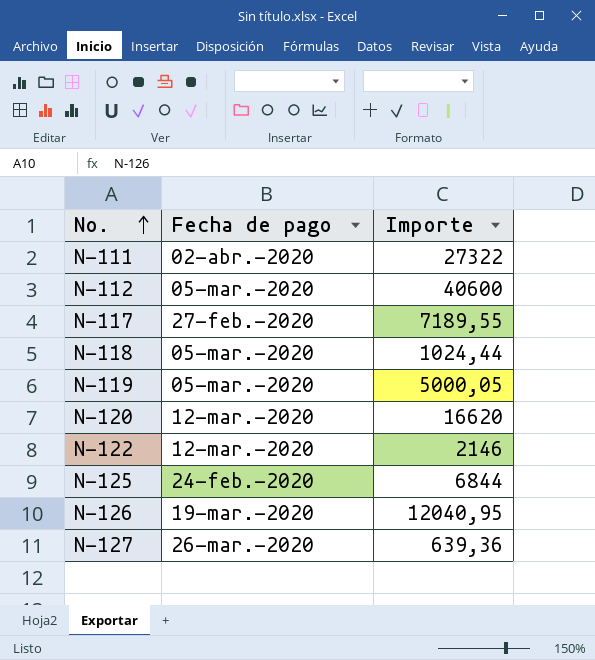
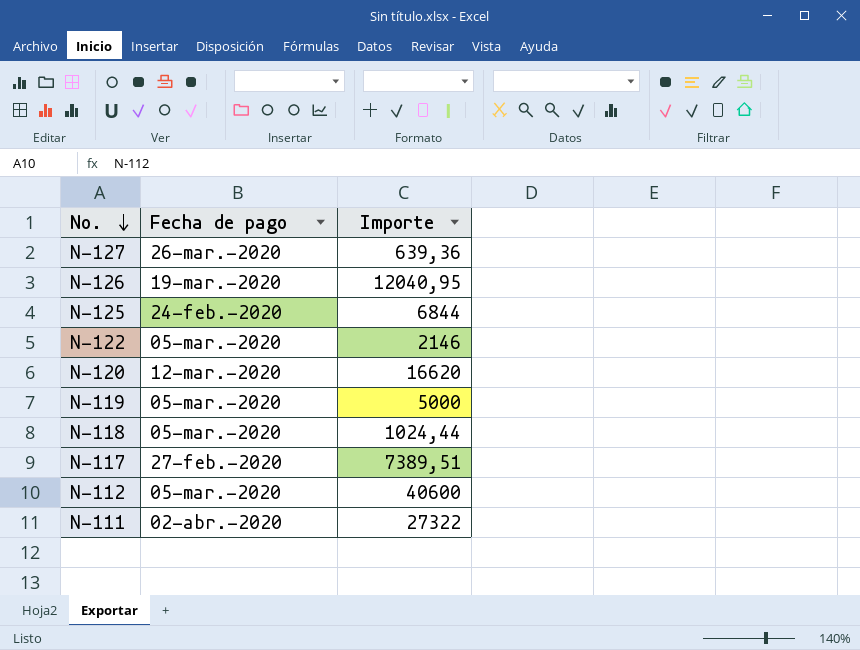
row order: No. ascending -> No. descending
N-122 | Fecha de pago: 12-mar.-2020 -> 05-mar.-2020
N-119 | Importe: 5000,05 -> 5000
N-117 | Importe: 7189,55 -> 7389,51

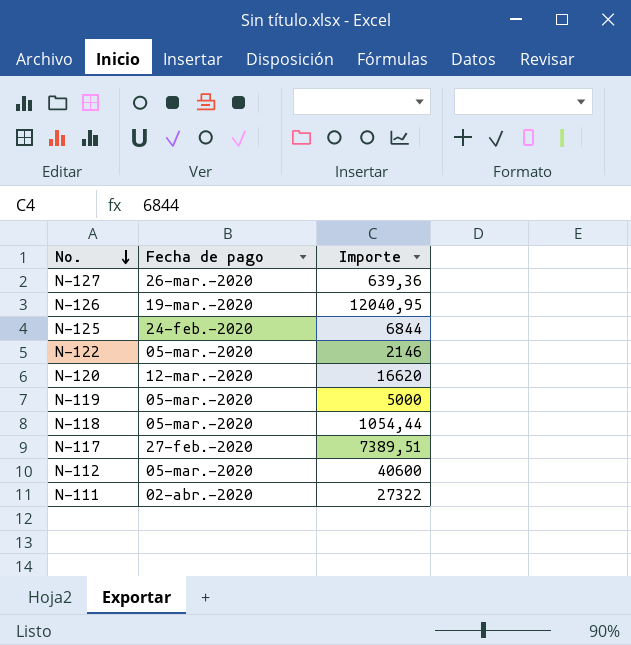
N-118 | Importe: 1024,44 -> 1054,44

